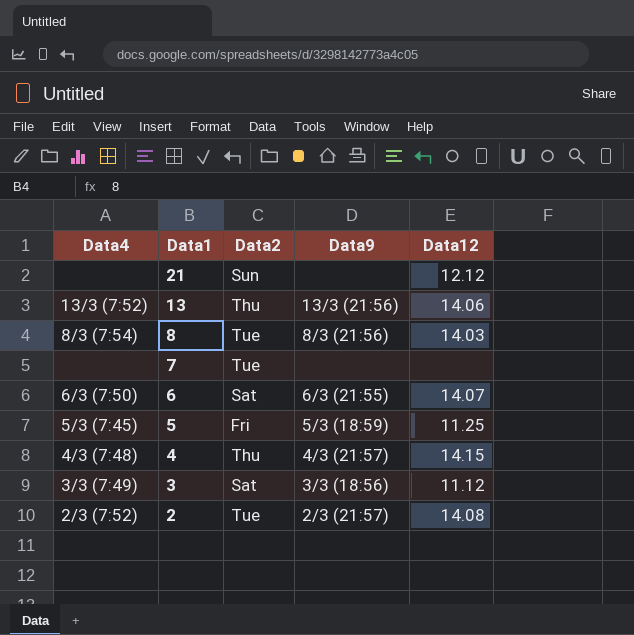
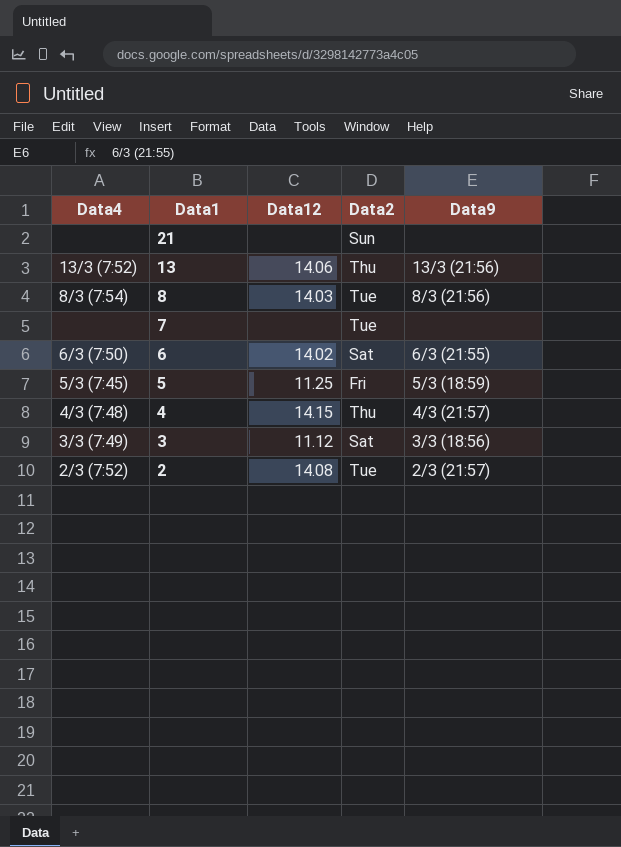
column Data12 | position: 5 -> 3
21 | Data12: 12.12 -> none
6 | Data12: 14.07 -> 14.02

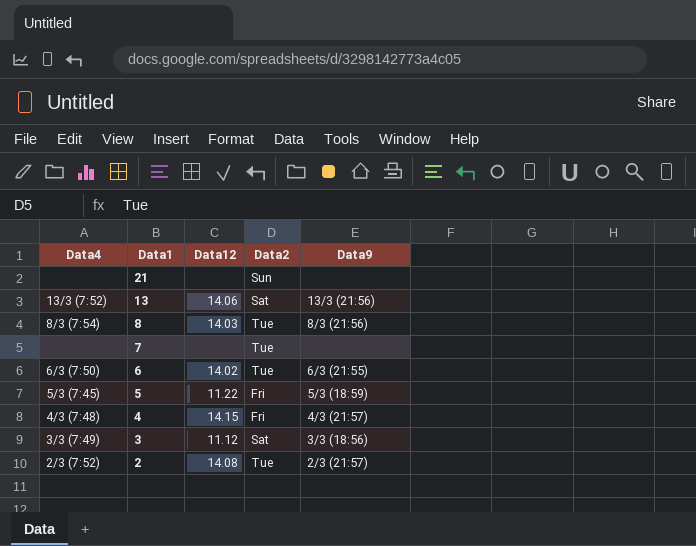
13 | Data2: Thu -> Sat
6 | Data2: Sat -> Tue
5 | Data12: 11.25 -> 11.22
4 | Data2: Thu -> Fri

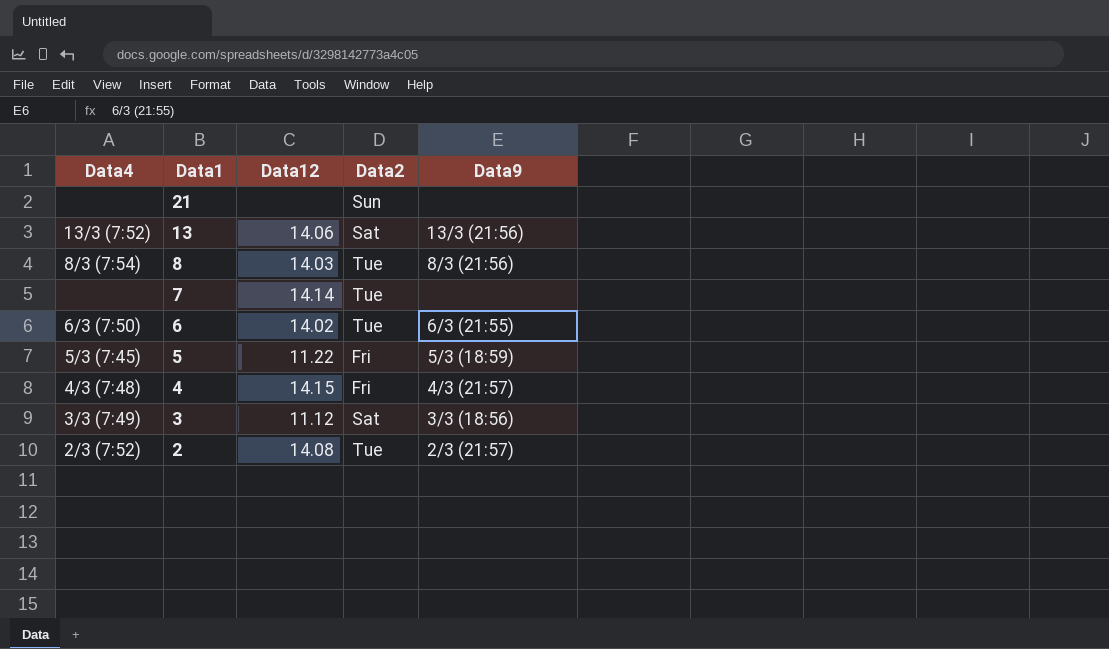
7 | Data12: none -> 14.14

